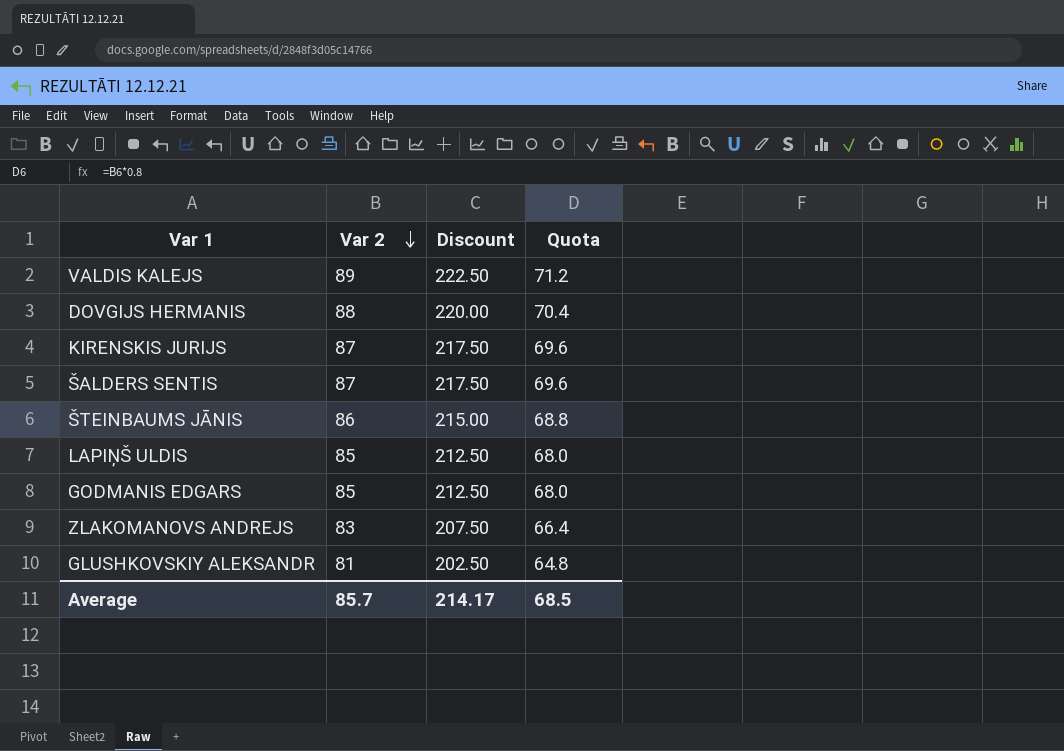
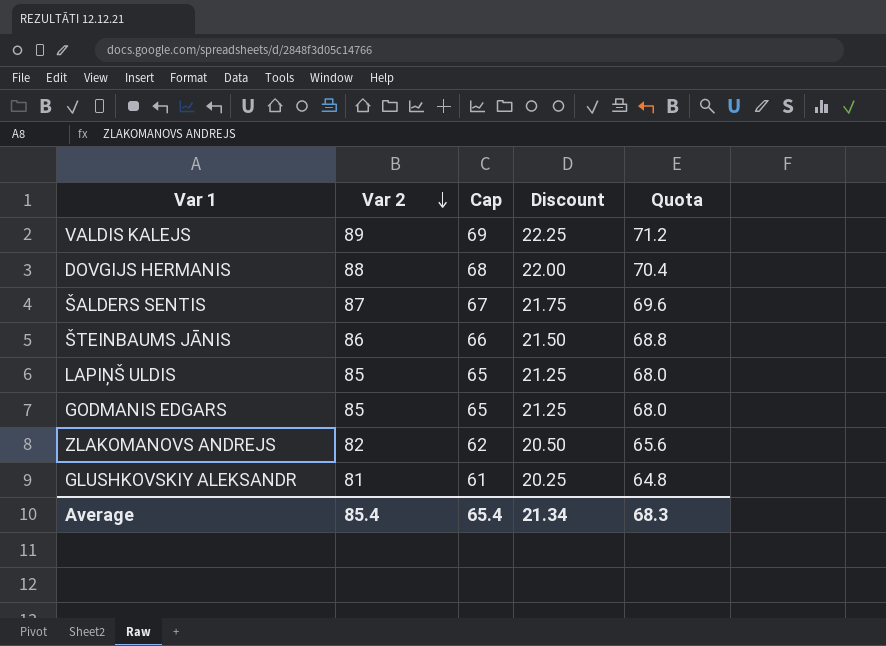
column Cap | formula: none -> [Var 2] - 20
column Discount | formula: [Var 2] * 2.5 -> [Var 2] * 0.25
row KIRENSKIS JURIJS: 87 | 217.50 | 69.6 -> none
ZLAKOMANOVS ANDREJS | Var 2: 83 -> 82
ZLAKOMANOVS ANDREJS | Quota: 66.4 -> 65.6
Average | Var 2: 85.7 -> 85.4
Average | Discount: 214.17 -> 21.34
Average | Quota: 68.5 -> 68.3

